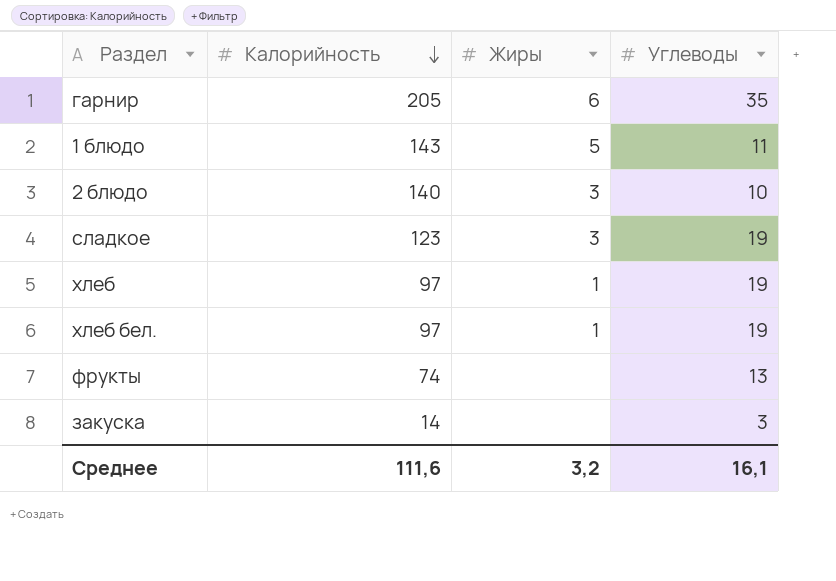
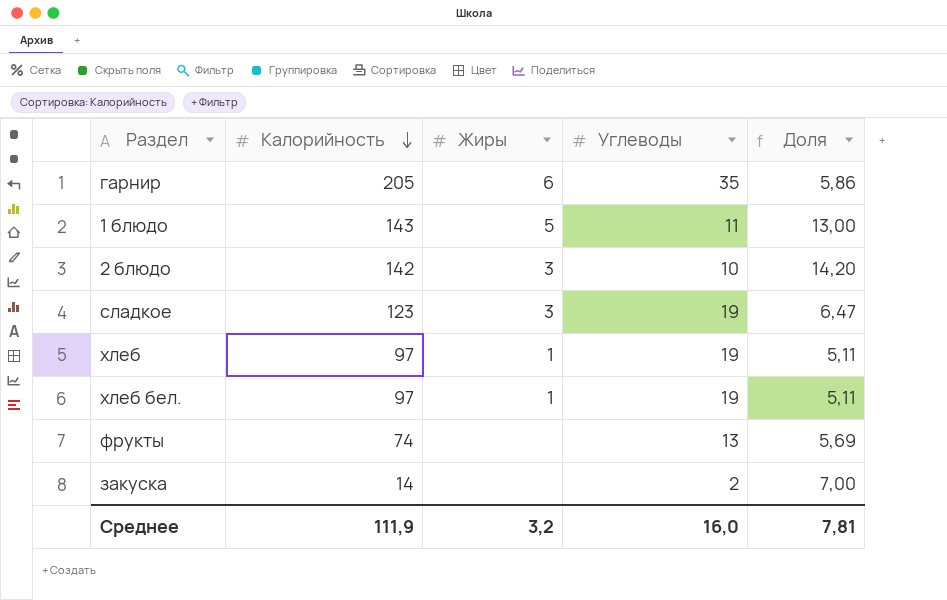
column Доля | formula: none -> [Калорийность] / [Углеводы]
2 блюдо | Калорийность: 140 -> 142
закуска | Углеводы: 3 -> 2
Среднее | Калорийность: 111,6 -> 111,9
Среднее | Углеводы: 16,1 -> 16,0

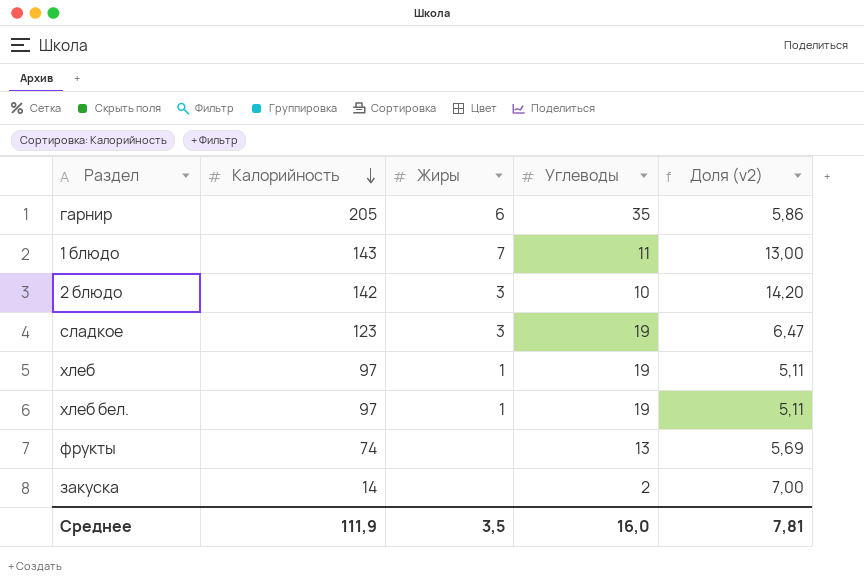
column name: Доля -> Доля (v2)
1 блюдо | Жиры: 5 -> 7
Среднее | Жиры: 3,2 -> 3,5

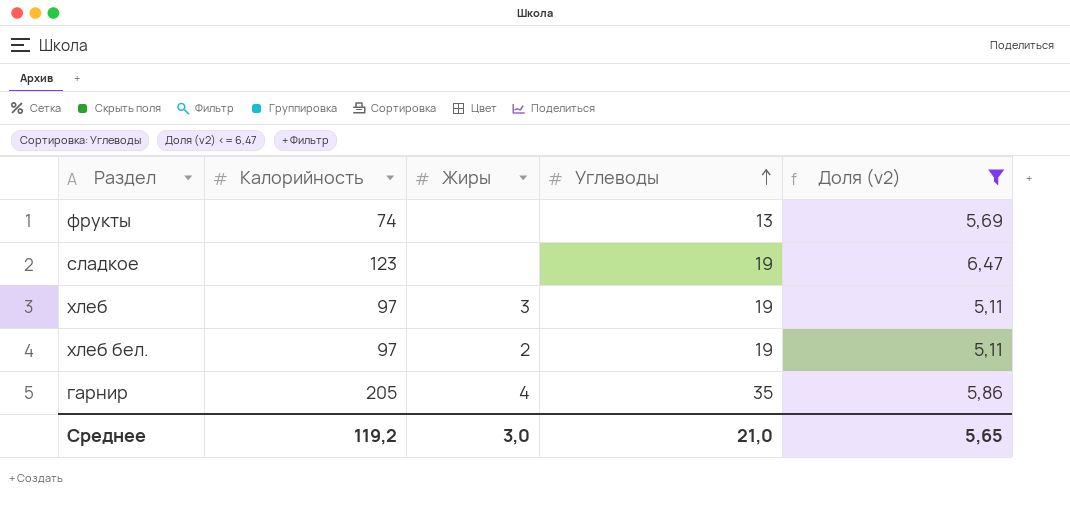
filter: none -> Доля (v2) <= 6,47
row order: Калорийность descending -> Углеводы ascending
сладкое | Жиры: 3 -> none
хлеб | Жиры: 1 -> 3
хлеб бел. | Жиры: 1 -> 2
гарнир | Жиры: 6 -> 4
Среднее | Калорийность: 111,9 -> 119,2
Среднее | Жиры: 3,5 -> 3,0
Среднее | Углеводы: 16,0 -> 21,0
Среднее | Доля (v2): 7,81 -> 5,65

